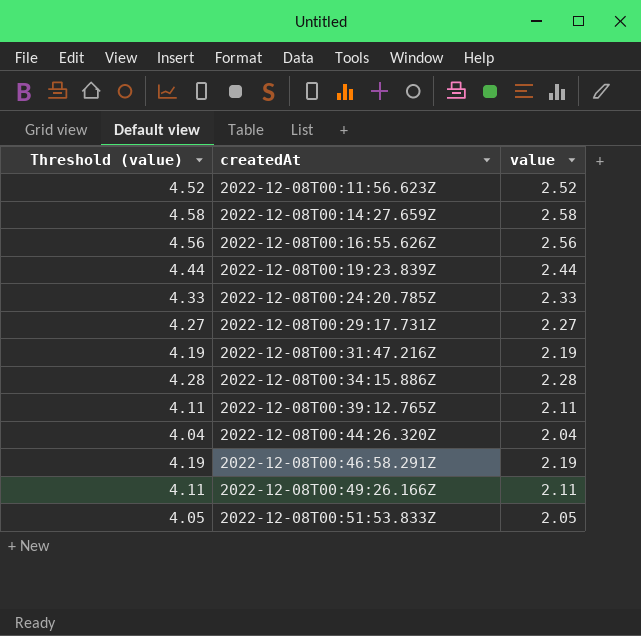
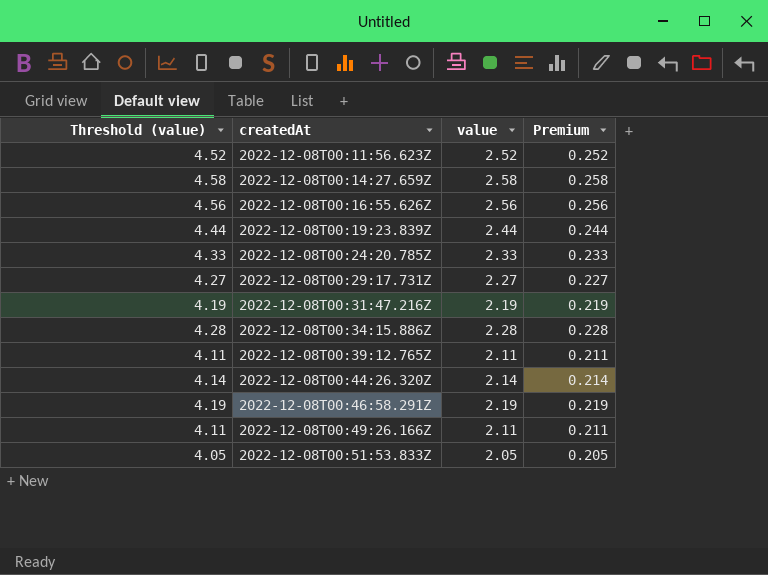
column Premium | formula: none -> [value] * 0.1
2022-12-08T00:44:26.320Z | Threshold (value): 4.04 -> 4.14
2022-12-08T00:44:26.320Z | value: 2.04 -> 2.14

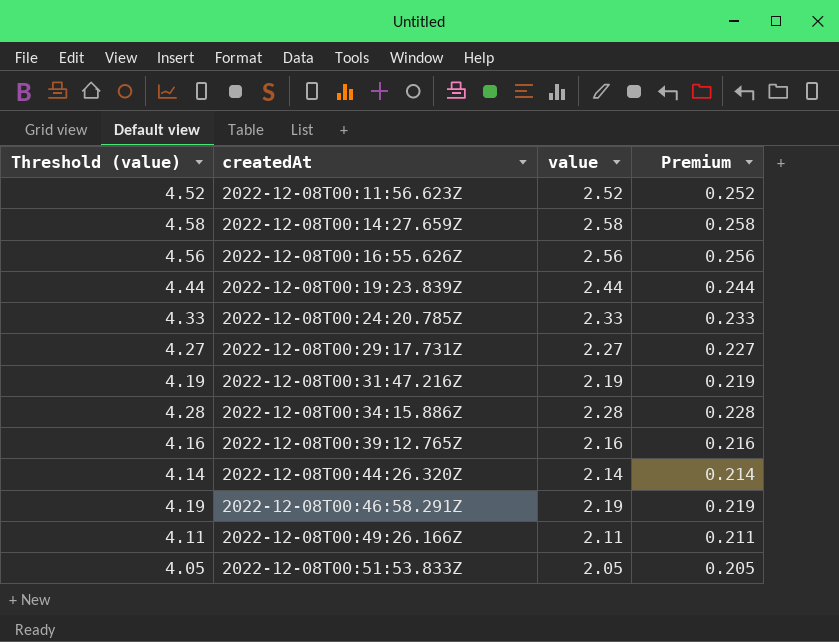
2022-12-08T00:39:12.765Z | Threshold (value): 4.11 -> 4.16
2022-12-08T00:39:12.765Z | value: 2.11 -> 2.16
2022-12-08T00:39:12.765Z | Premium: 0.211 -> 0.216

